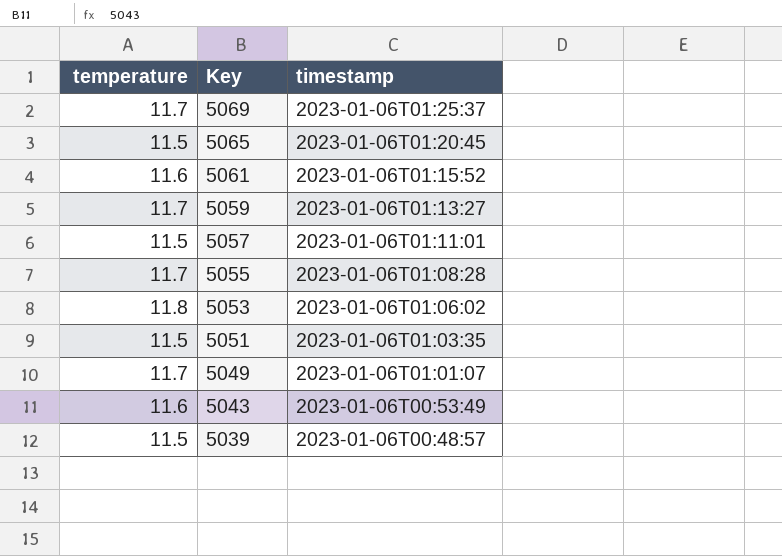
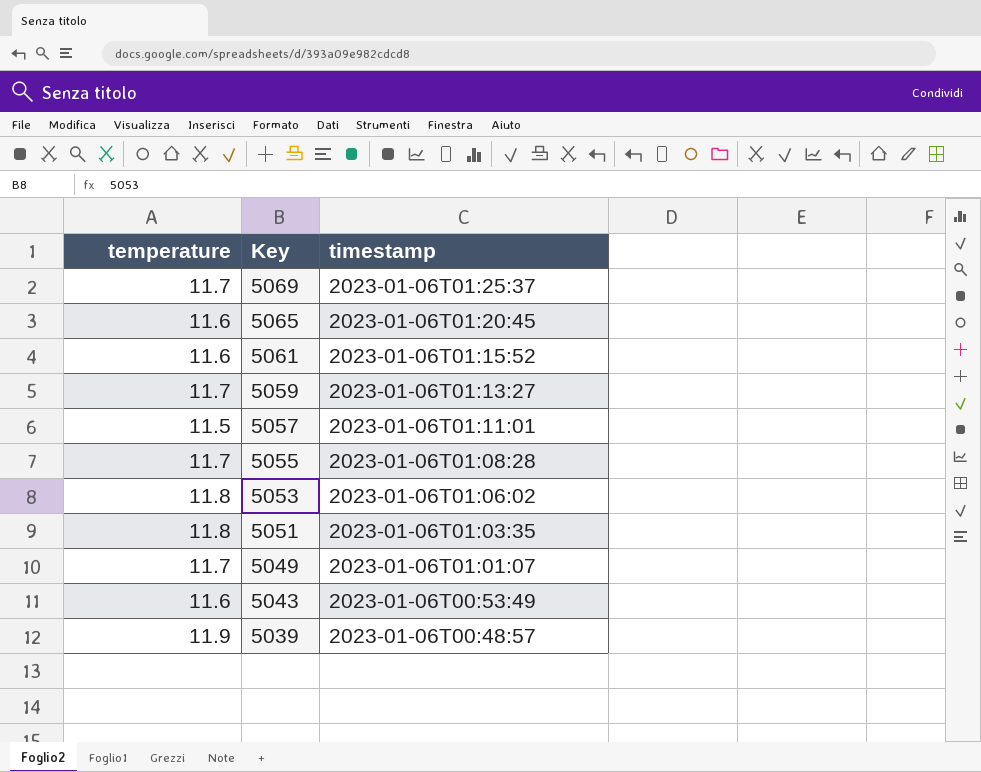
5065 | temperature: 11.5 -> 11.6
5051 | temperature: 11.5 -> 11.8
5039 | temperature: 11.5 -> 11.9

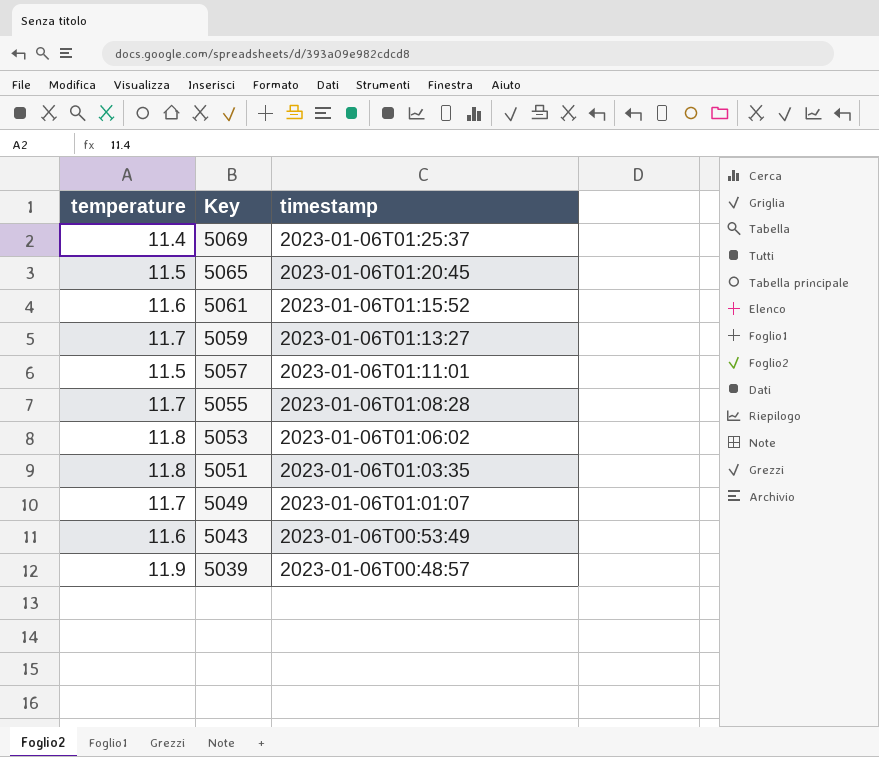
5069 | temperature: 11.7 -> 11.4
5065 | temperature: 11.6 -> 11.5

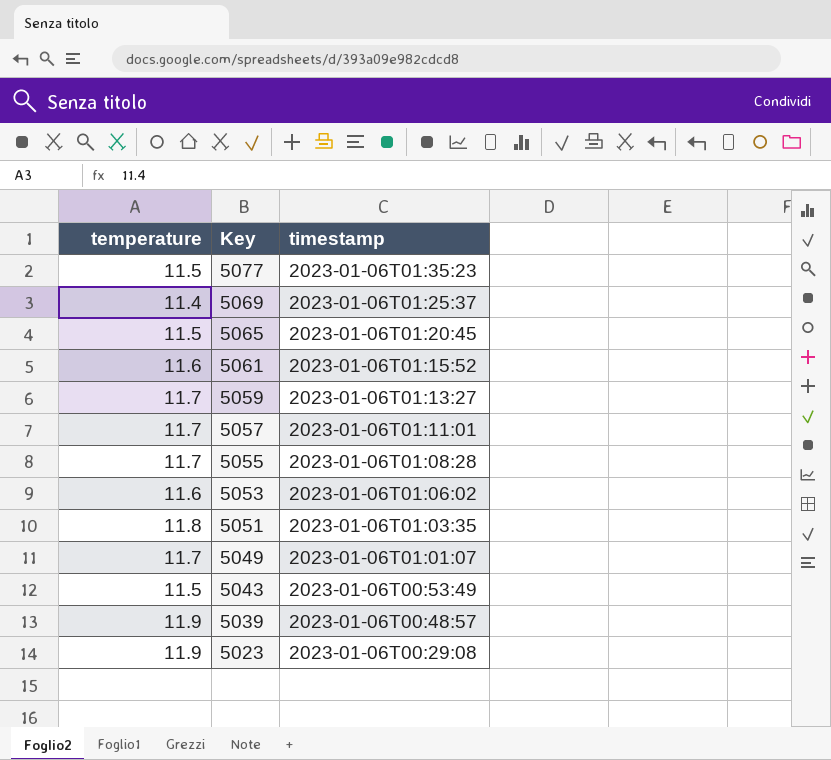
row 5077: none -> 11.5 | 2023-01-06T01:35:23
5057 | temperature: 11.5 -> 11.7
5053 | temperature: 11.8 -> 11.6
5043 | temperature: 11.6 -> 11.5
row 5023: none -> 11.9 | 2023-01-06T00:29:08

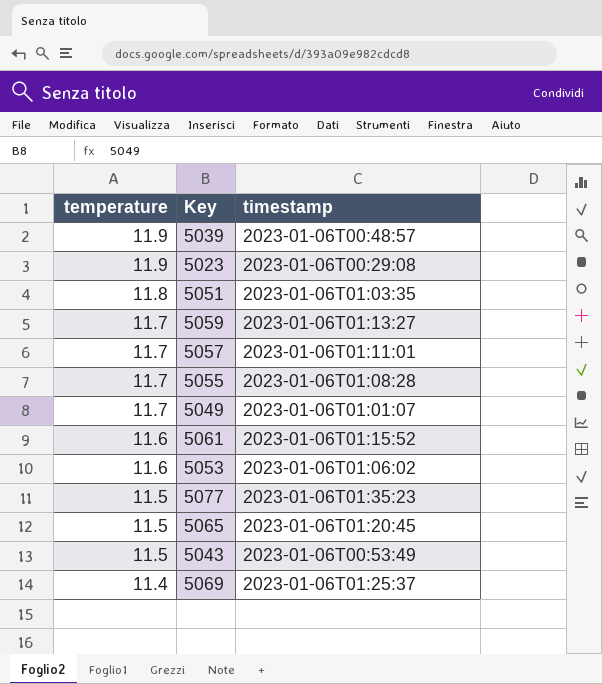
row order: Key descending -> temperature descending

